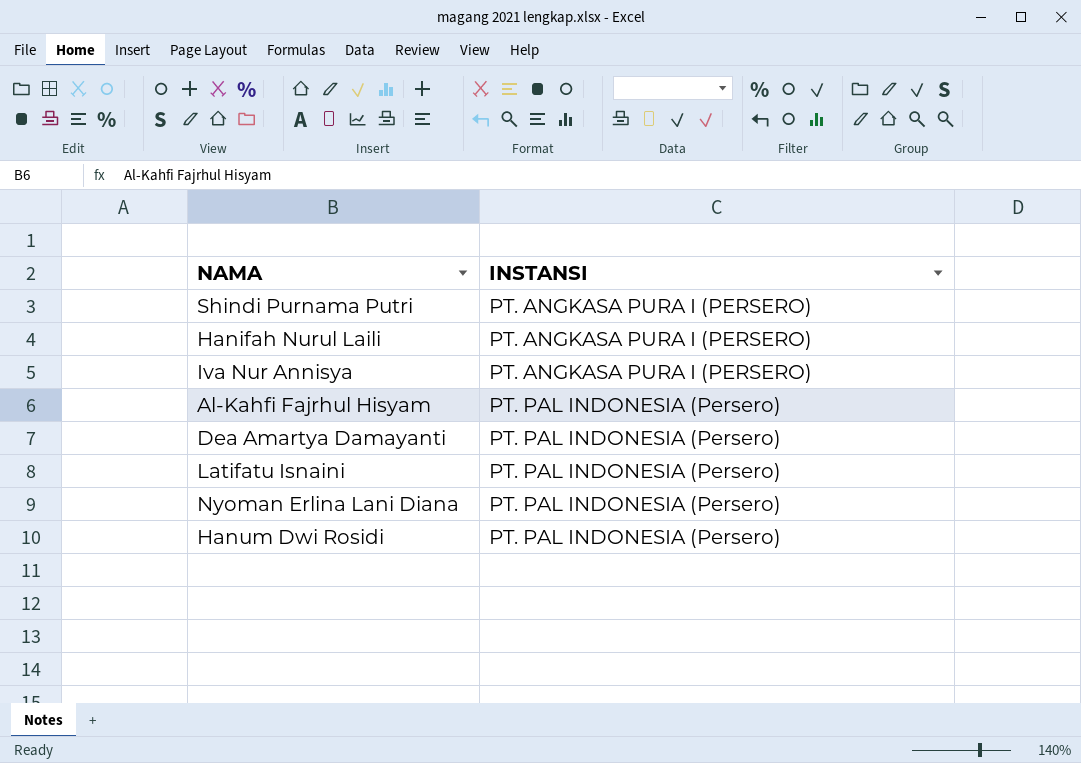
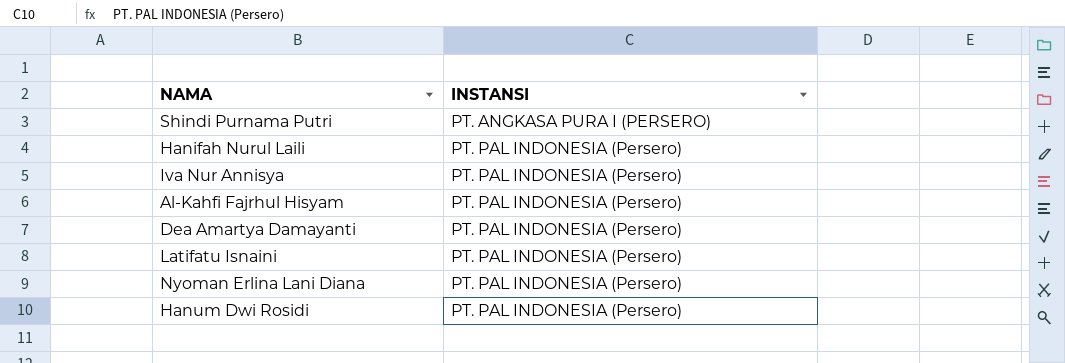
Hanifah Nurul Laili | INSTANSI: PT. ANGKASA PURA I (PERSERO) -> PT. PAL INDONESIA (Persero)
Iva Nur Annisya | INSTANSI: PT. ANGKASA PURA I (PERSERO) -> PT. PAL INDONESIA (Persero)

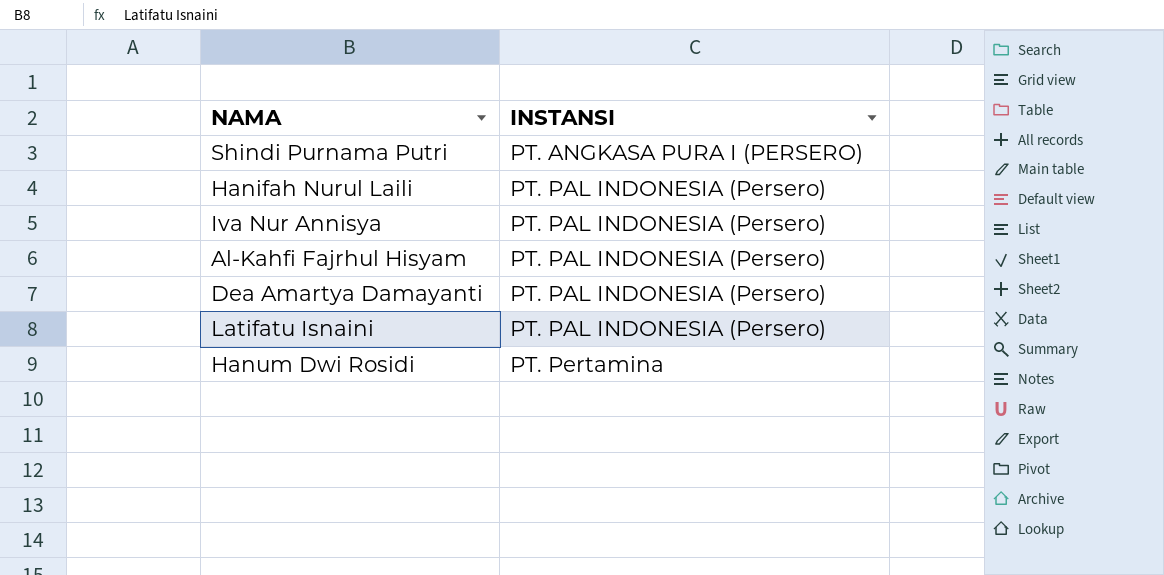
row Nyoman Erlina Lani Diana: PT. PAL INDONESIA (Persero) -> none
Hanum Dwi Rosidi | INSTANSI: PT. PAL INDONESIA (Persero) -> PT. Pertamina

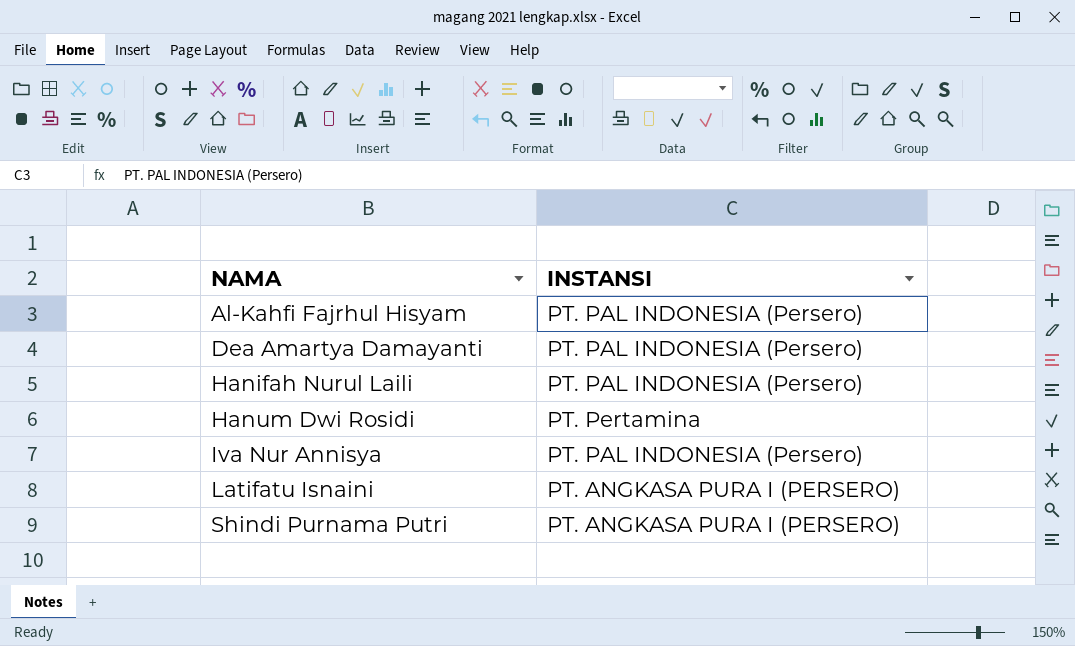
row order: INSTANSI ascending -> NAMA ascending
Latifatu Isnaini | INSTANSI: PT. PAL INDONESIA (Persero) -> PT. ANGKASA PURA I (PERSERO)

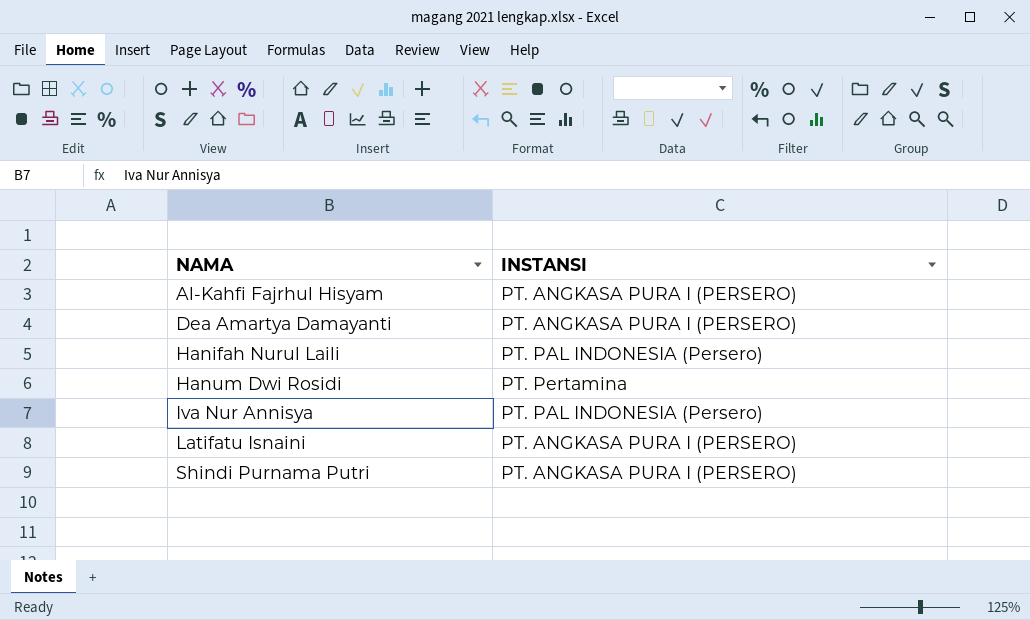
Al-Kahfi Fajrhul Hisyam | INSTANSI: PT. PAL INDONESIA (Persero) -> PT. ANGKASA PURA I (PERSERO)
Dea Amartya Damayanti | INSTANSI: PT. PAL INDONESIA (Persero) -> PT. ANGKASA PURA I (PERSERO)

